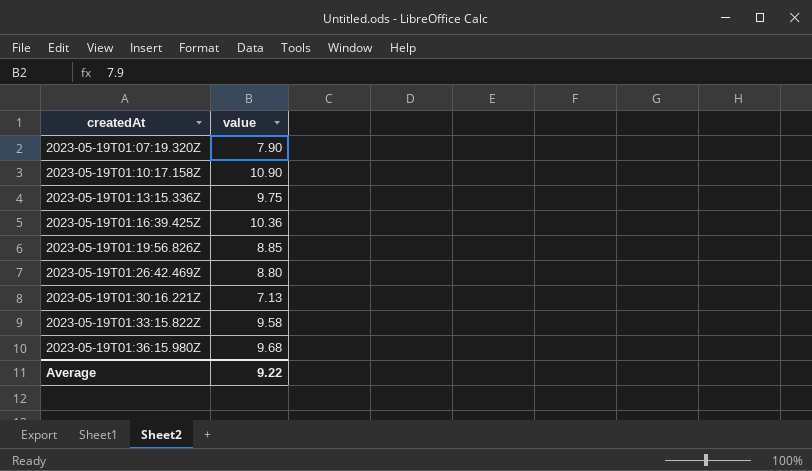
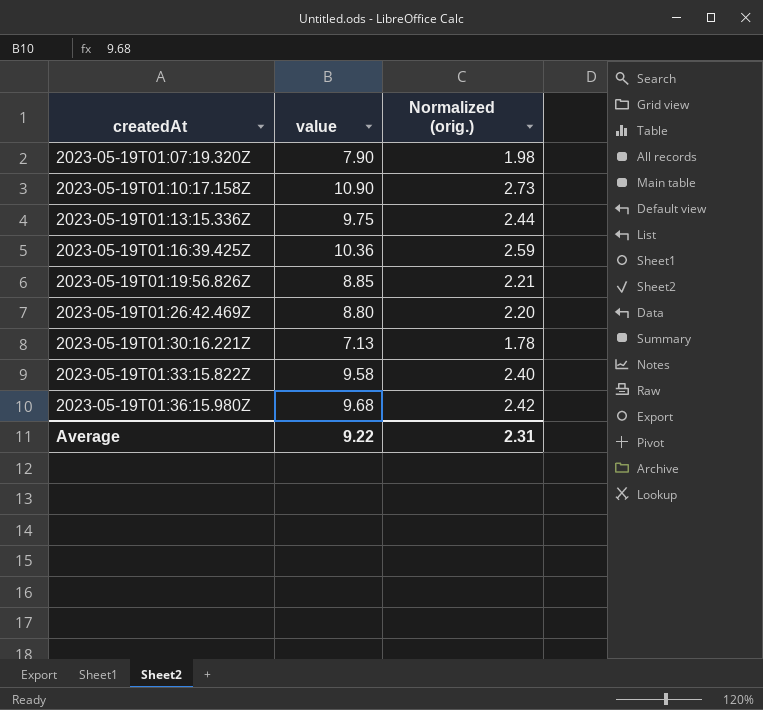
column Normalized (orig.) | formula: none -> [value] * 0.25

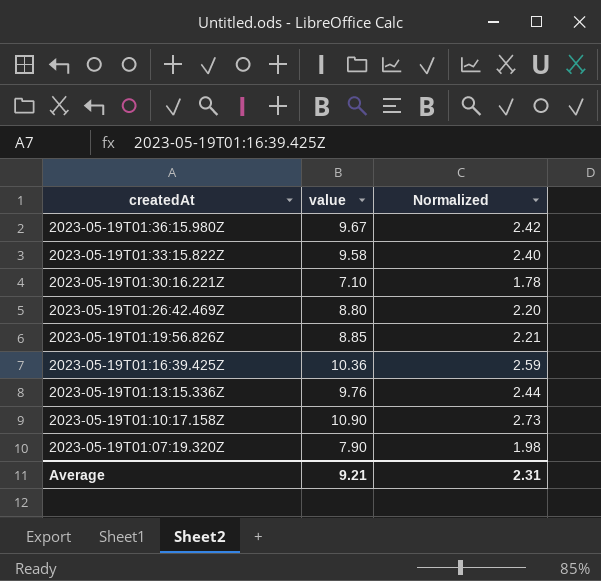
row order: createdAt ascending -> createdAt descending
column name: Normalized (orig.) -> Normalized
2023-05-19T01:36:15.980Z | value: 9.68 -> 9.67
2023-05-19T01:30:16.221Z | value: 7.13 -> 7.10
2023-05-19T01:13:15.336Z | value: 9.75 -> 9.76
Average | value: 9.22 -> 9.21

